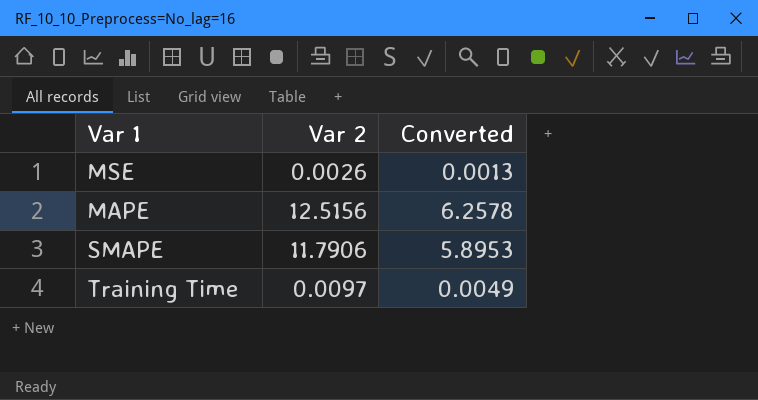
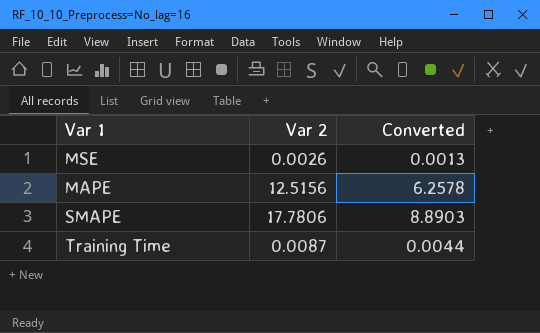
SMAPE | Var 2: 11.7906 -> 17.7806
SMAPE | Converted: 5.8953 -> 8.8903
Training Time | Var 2: 0.0097 -> 0.0087
Training Time | Converted: 0.0049 -> 0.0044

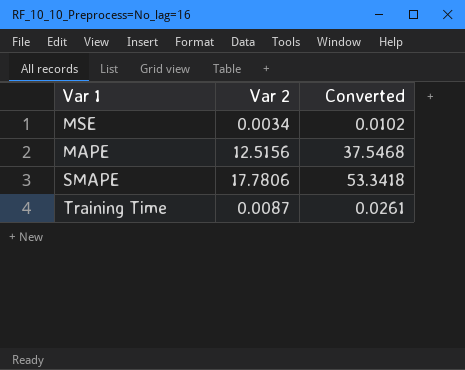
column Converted | formula: [Var 2] * 0.5 -> [Var 2] * 3
MSE | Var 2: 0.0026 -> 0.0034

